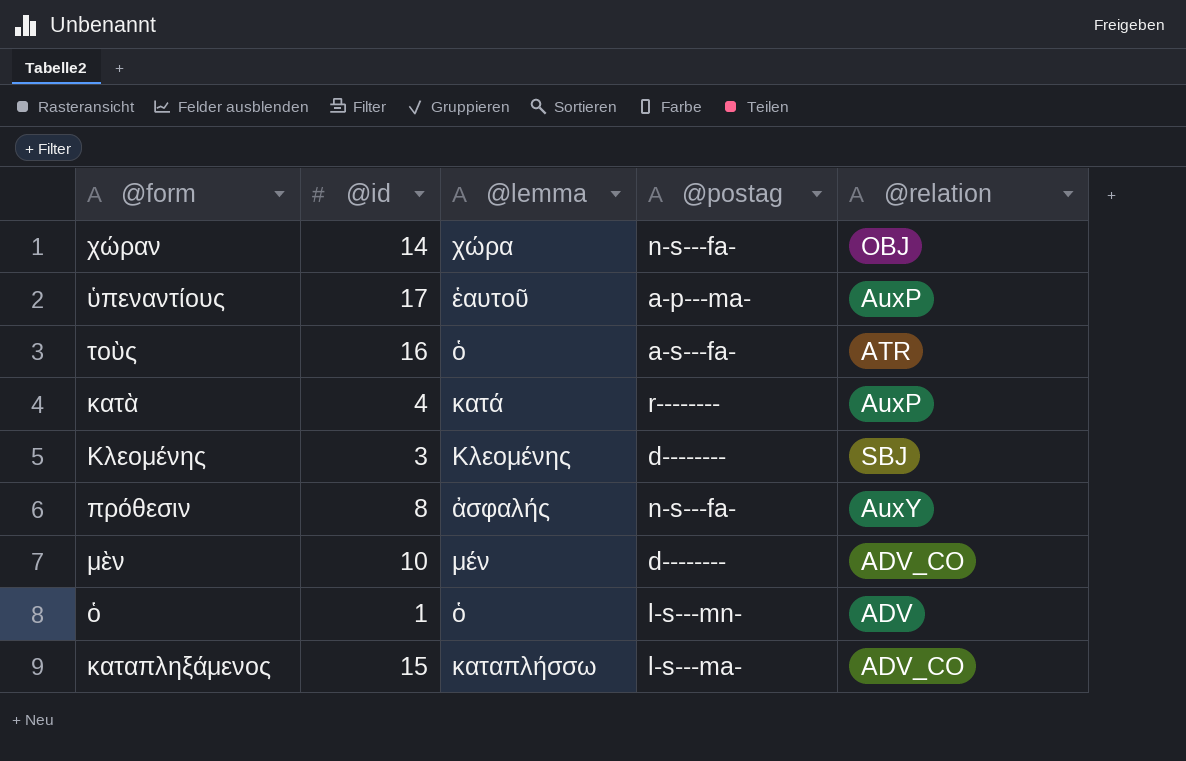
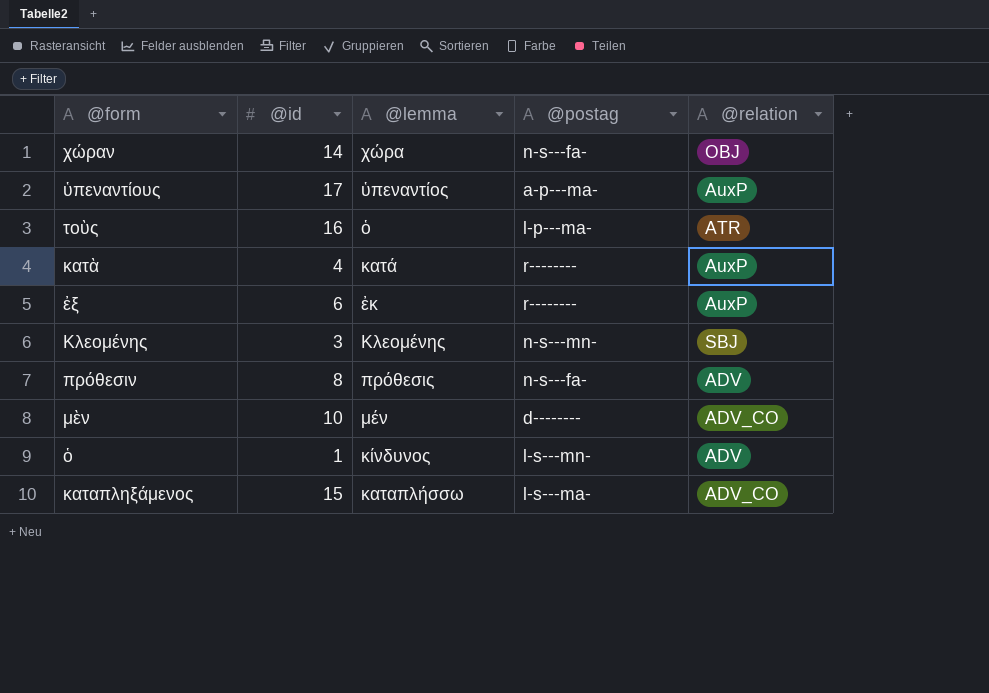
ὑπεναντίους | @lemma: ἑαυτοῦ -> ὑπεναντίος
τοὺς | @postag: a-s---fa- -> l-p---ma-
row ἐξ: none -> 6 | ἐκ | r-------- | AuxP
Κλεομένης | @postag: d-------- -> n-s---mn-
πρόθεσιν | @lemma: ἀσφαλής -> πρόθεσις
πρόθεσιν | @relation: AuxY -> ADV
ὁ | @lemma: ὁ -> κίνδυνος

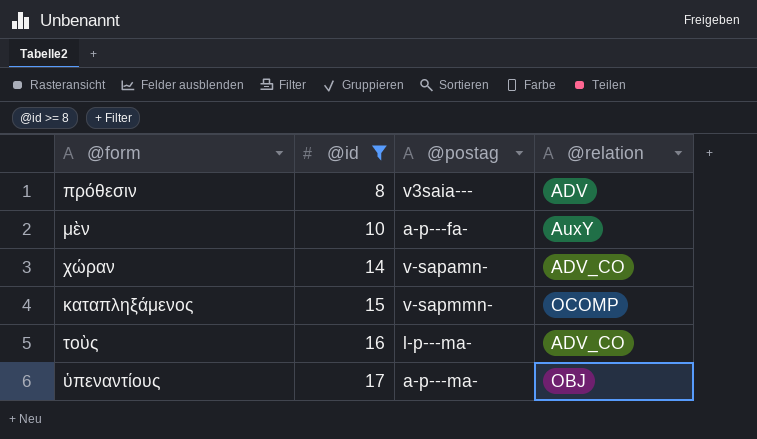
filter: none -> @id >= 8
row order: none -> @id ascending
column @lemma | position: 3 -> none
πρόθεσιν | @postag: n-s---fa- -> v3saia---
μὲν | @postag: d-------- -> a-p---fa-
μὲν | @relation: ADV_CO -> AuxY
χώραν | @postag: n-s---fa- -> v-sapamn-
χώραν | @relation: OBJ -> ADV_CO
καταπληξάμενος | @postag: l-s---ma- -> v-sapmmn-
καταπληξάμενος | @relation: ADV_CO -> OCOMP
τοὺς | @relation: ATR -> ADV_CO
ὑπεναντίους | @relation: AuxP -> OBJ

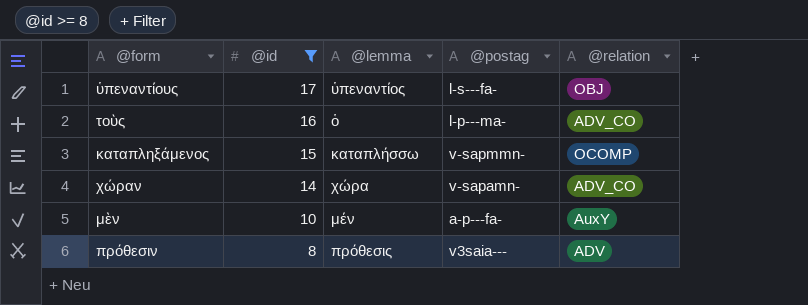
row order: @id ascending -> @id descending
column @lemma | position: none -> 3
ὑπεναντίους | @postag: a-p---ma- -> l-s---fa-

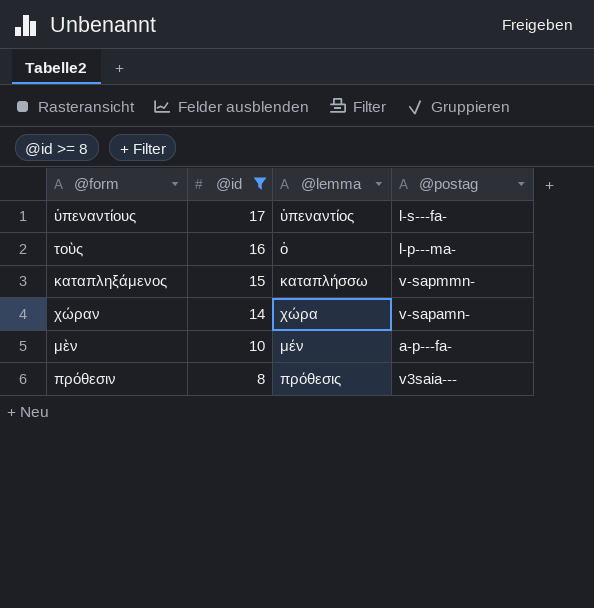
column @relation | position: 5 -> none

